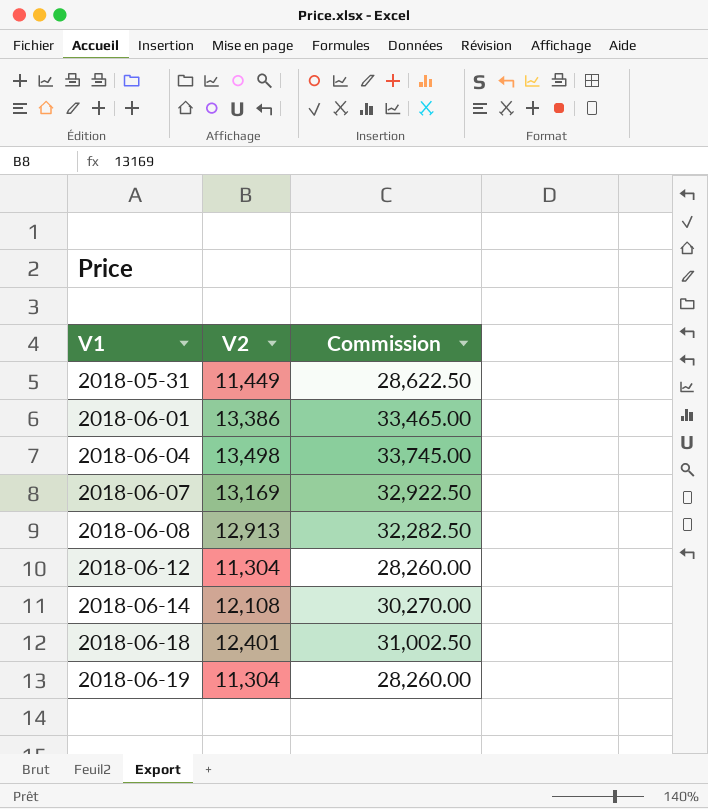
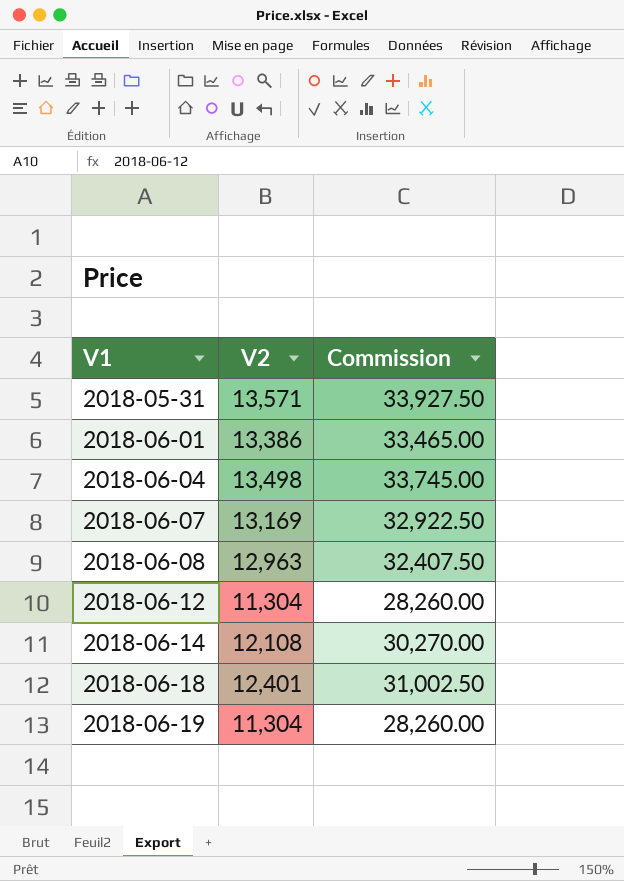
2018-05-31 | V2: 11,449 -> 13,571
2018-05-31 | Commission: 28,622.50 -> 33,927.50
2018-06-08 | V2: 12,913 -> 12,963
2018-06-08 | Commission: 32,282.50 -> 32,407.50

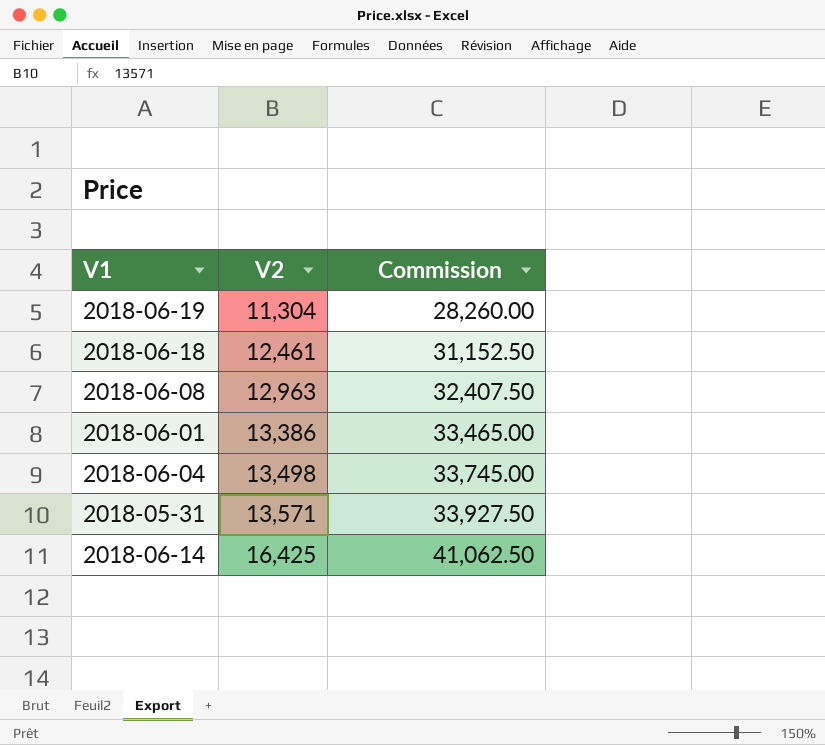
row order: V1 ascending -> V2 ascending
row 2018-06-07: 13,169 | 32,922.50 -> none
row 2018-06-12: 11,304 | 28,260.00 -> none
2018-06-18 | V2: 12,401 -> 12,461
2018-06-18 | Commission: 31,002.50 -> 31,152.50
2018-06-14 | V2: 12,108 -> 16,425
2018-06-14 | Commission: 30,270.00 -> 41,062.50

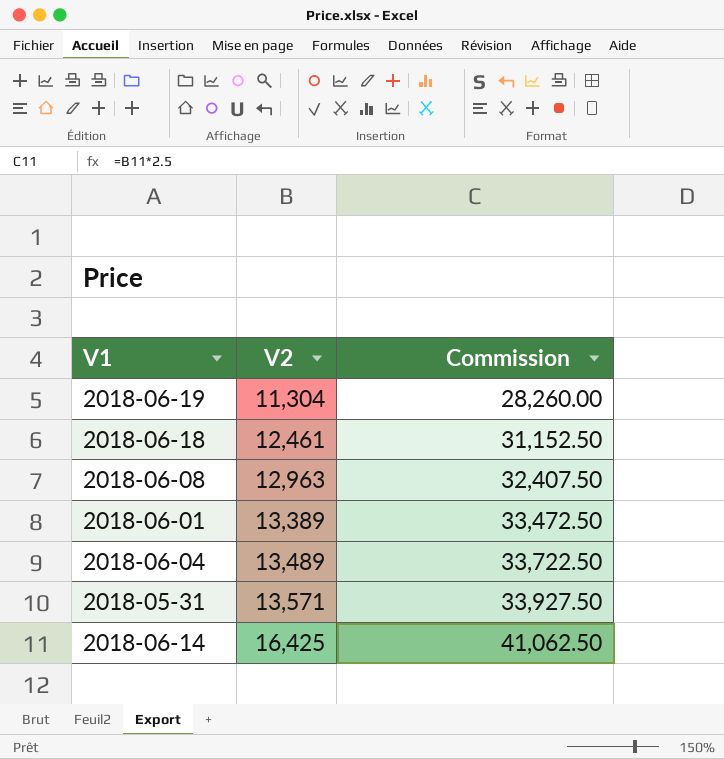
2018-06-01 | V2: 13,386 -> 13,389
2018-06-01 | Commission: 33,465.00 -> 33,472.50
2018-06-04 | V2: 13,498 -> 13,489
2018-06-04 | Commission: 33,745.00 -> 33,722.50

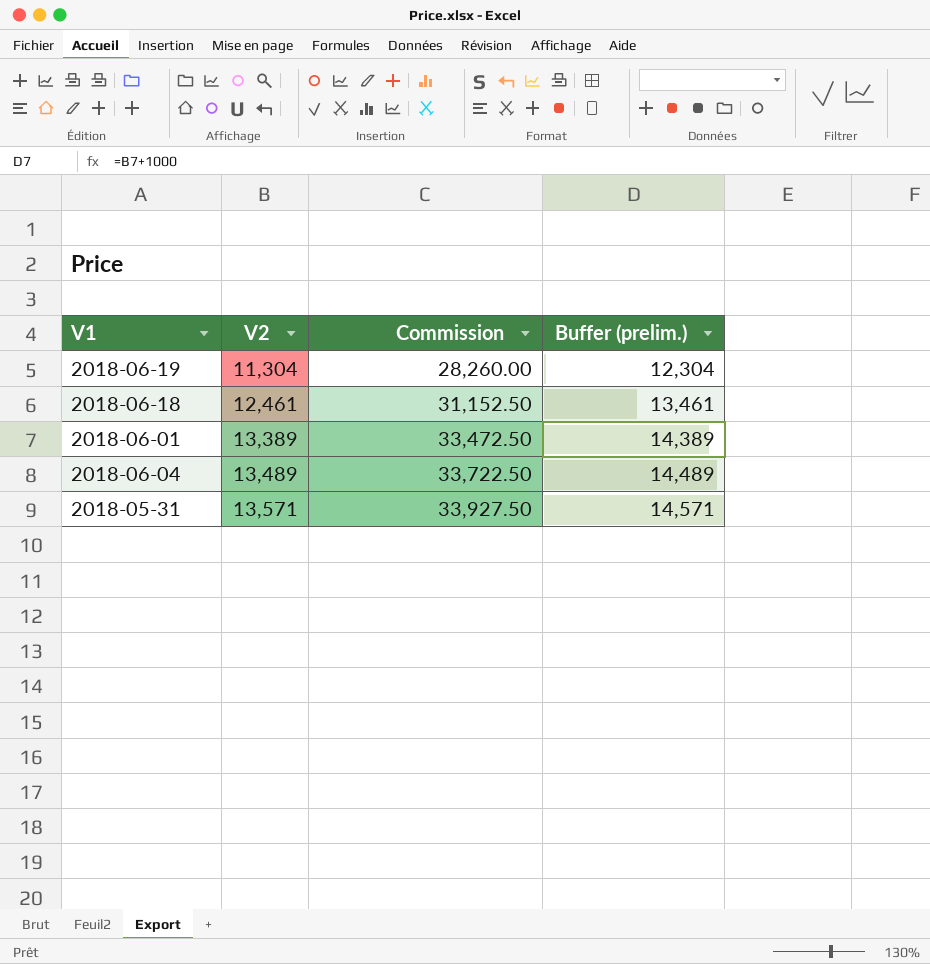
column Buffer (prelim.) | formula: none -> [V2] + 1000
row 2018-06-08: 12,963 | 32,407.50 -> none
row 2018-06-14: 16,425 | 41,062.50 -> none

